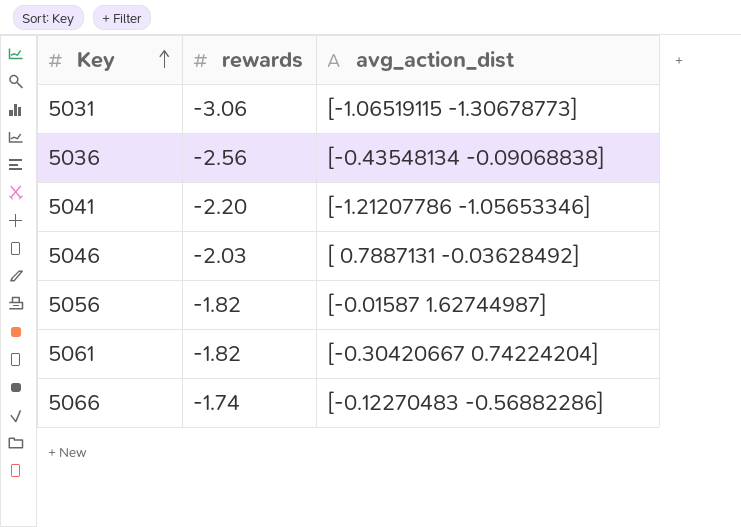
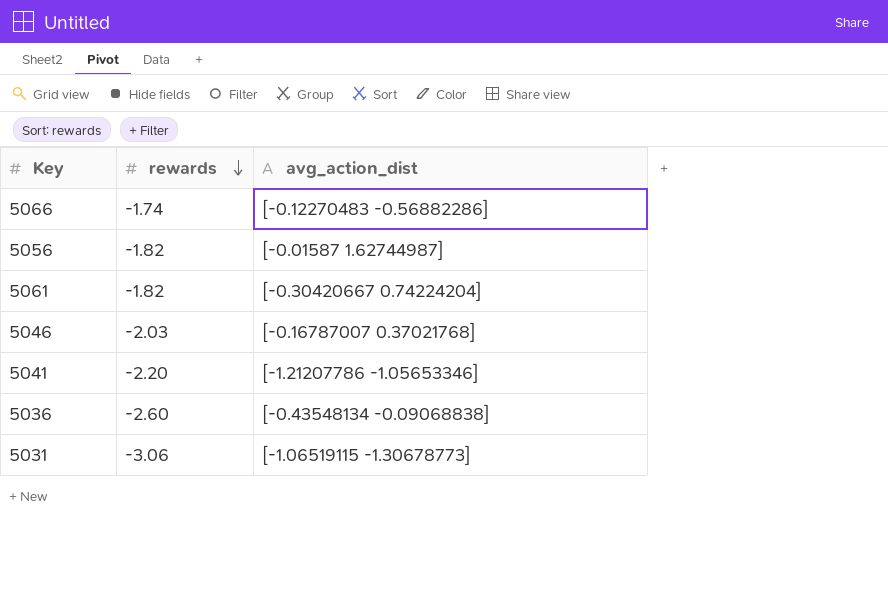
row order: Key ascending -> rewards descending
5046 | avg_action_dist: [ 0.7887131 -0.03628492] -> [-0.16787007 0.37021768]
5036 | rewards: -2.56 -> -2.60

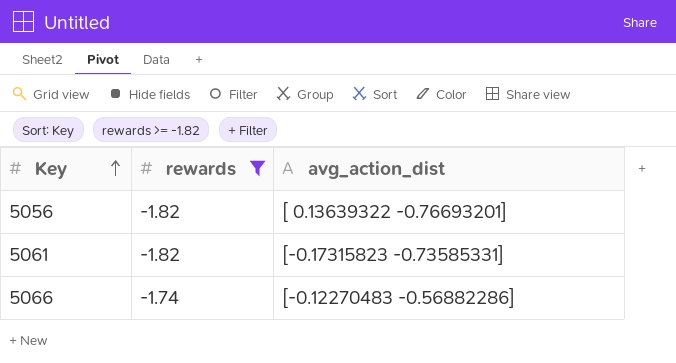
filter: none -> rewards >= -1.82
row order: rewards descending -> Key ascending
5056 | avg_action_dist: [-0.01587 1.62744987] -> [ 0.13639322 -0.76693201]
5061 | avg_action_dist: [-0.30420667 0.74224204] -> [-0.17315823 -0.73585331]

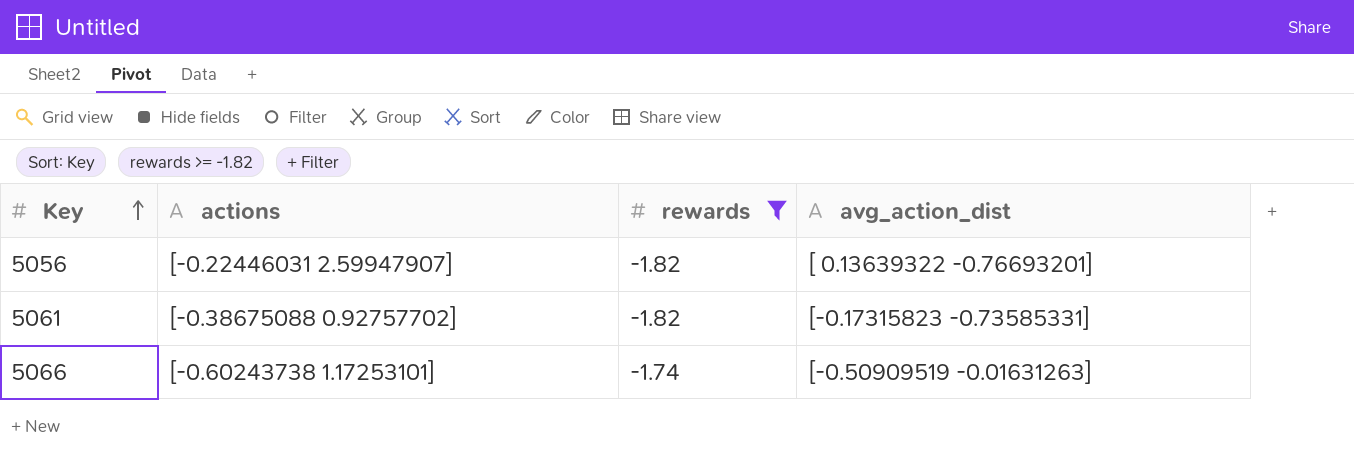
column actions | position: none -> 2
5066 | avg_action_dist: [-0.12270483 -0.56882286] -> [-0.50909519 -0.01631263]

